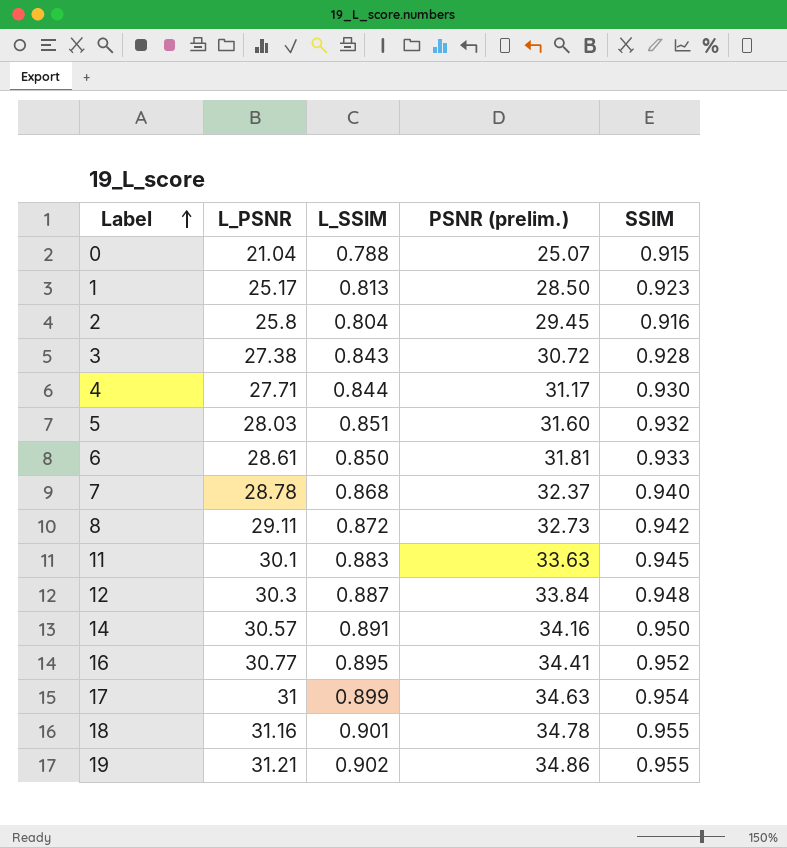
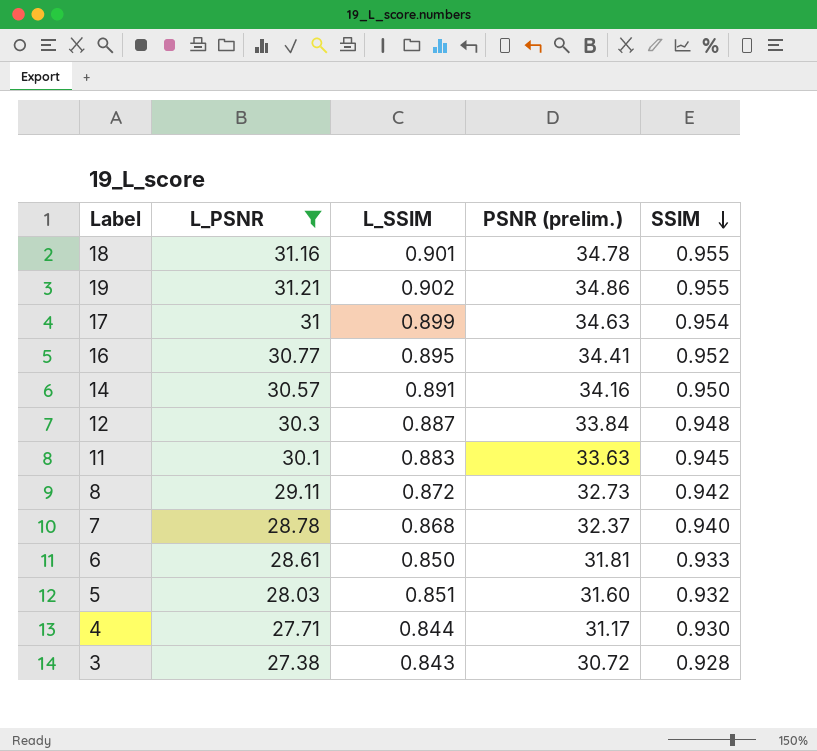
filter: none -> L_PSNR >= 27.38
row order: Label ascending -> SSIM descending

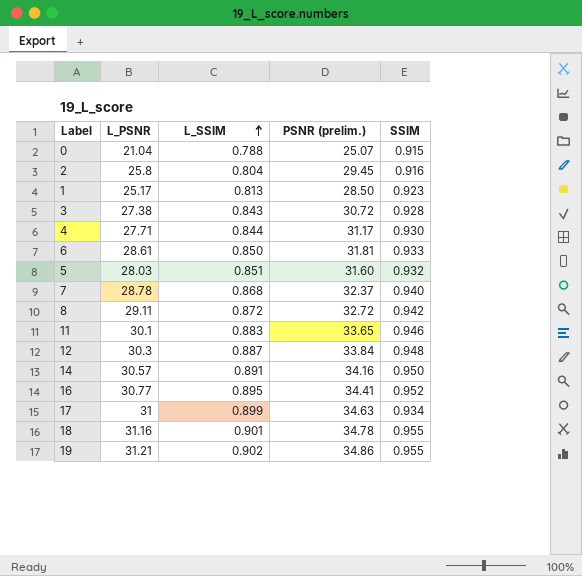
filter: L_PSNR >= 27.38 -> none
row order: SSIM descending -> L_SSIM ascending
8 | PSNR (prelim.): 32.73 -> 32.72
11 | PSNR (prelim.): 33.63 -> 33.65
11 | SSIM: 0.945 -> 0.946
17 | SSIM: 0.954 -> 0.934

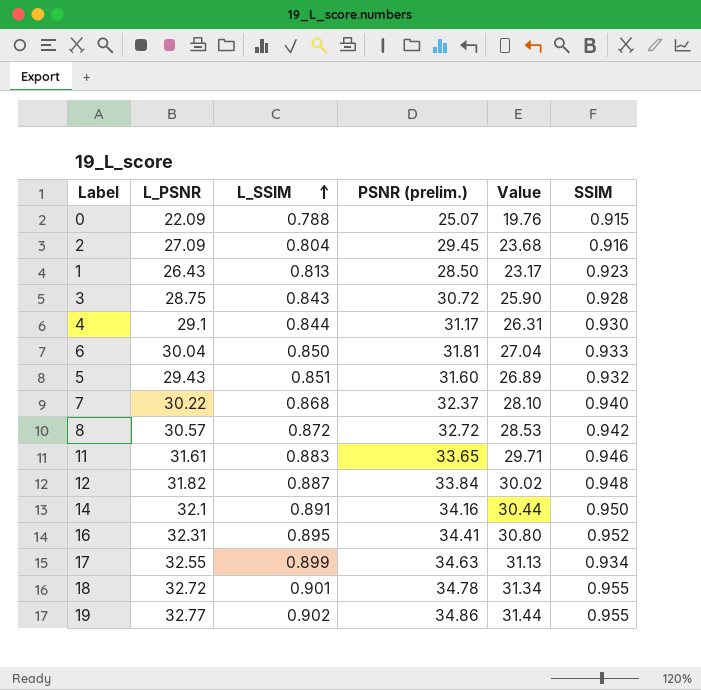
column Value | formula: none -> [L_SSIM] * [PSNR (prelim.)]
0 | L_PSNR: 21.04 -> 22.09
2 | L_PSNR: 25.8 -> 27.09
1 | L_PSNR: 25.17 -> 26.43
3 | L_PSNR: 27.38 -> 28.75
4 | L_PSNR: 27.71 -> 29.1
6 | L_PSNR: 28.61 -> 30.04
5 | L_PSNR: 28.03 -> 29.43
7 | L_PSNR: 28.78 -> 30.22
8 | L_PSNR: 29.11 -> 30.57
11 | L_PSNR: 30.1 -> 31.61
12 | L_PSNR: 30.3 -> 31.82
14 | L_PSNR: 30.57 -> 32.1
16 | L_PSNR: 30.77 -> 32.31
17 | L_PSNR: 31 -> 32.55
18 | L_PSNR: 31.16 -> 32.72
19 | L_PSNR: 31.21 -> 32.77

